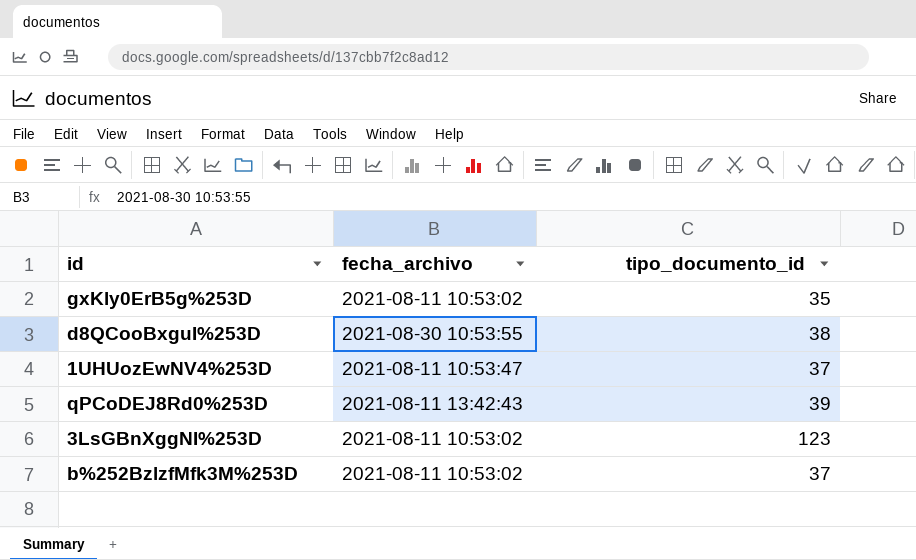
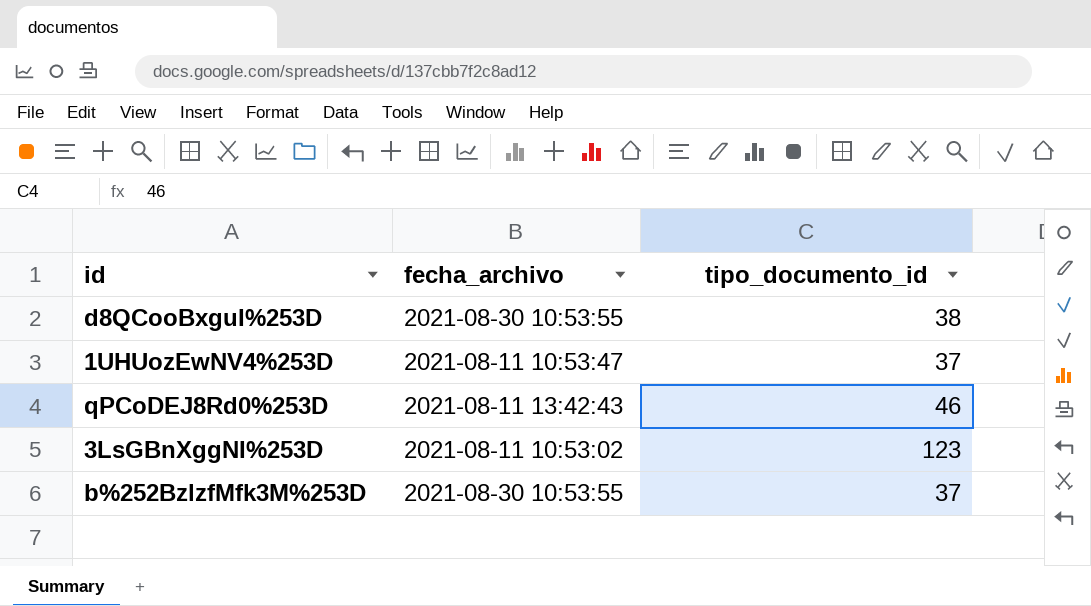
row gxKly0ErB5g%253D: 2021-08-11 10:53:02 | 35 -> none
qPCoDEJ8Rd0%253D | tipo_documento_id: 39 -> 46
b%252BzlzfMfk3M%253D | fecha_archivo: 2021-08-11 10:53:02 -> 2021-08-30 10:53:55

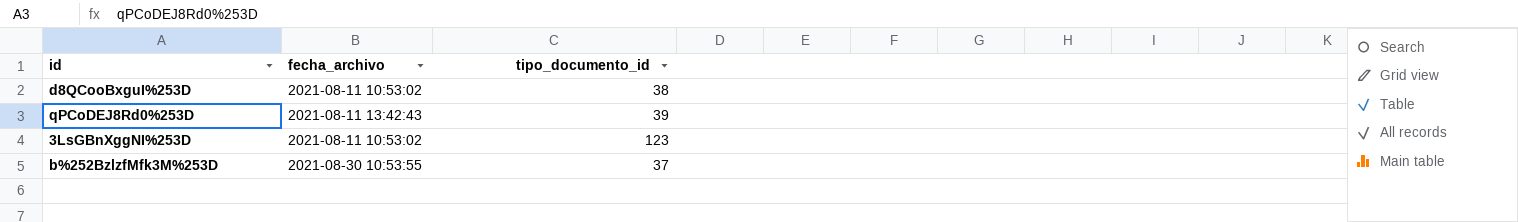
row 1UHUozEwNV4%253D: 2021-08-11 10:53:47 | 37 -> none
d8QCooBxguI%253D | fecha_archivo: 2021-08-30 10:53:55 -> 2021-08-11 10:53:02
qPCoDEJ8Rd0%253D | tipo_documento_id: 46 -> 39

